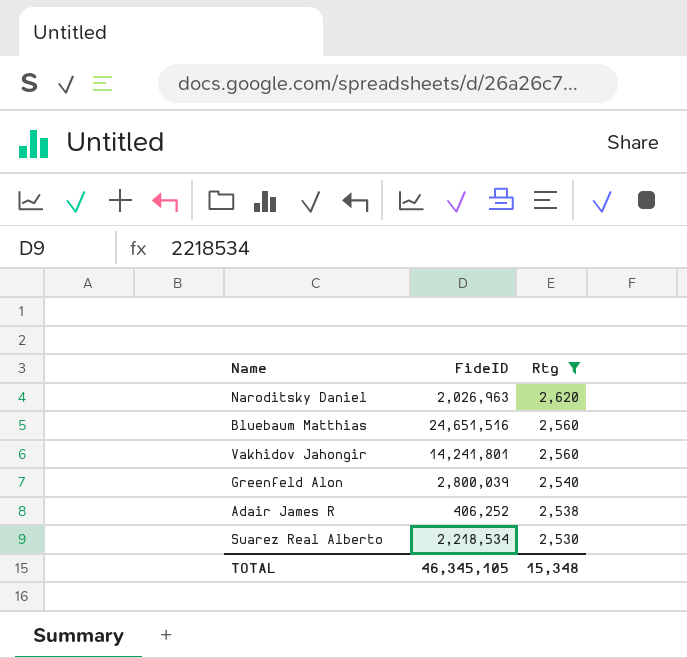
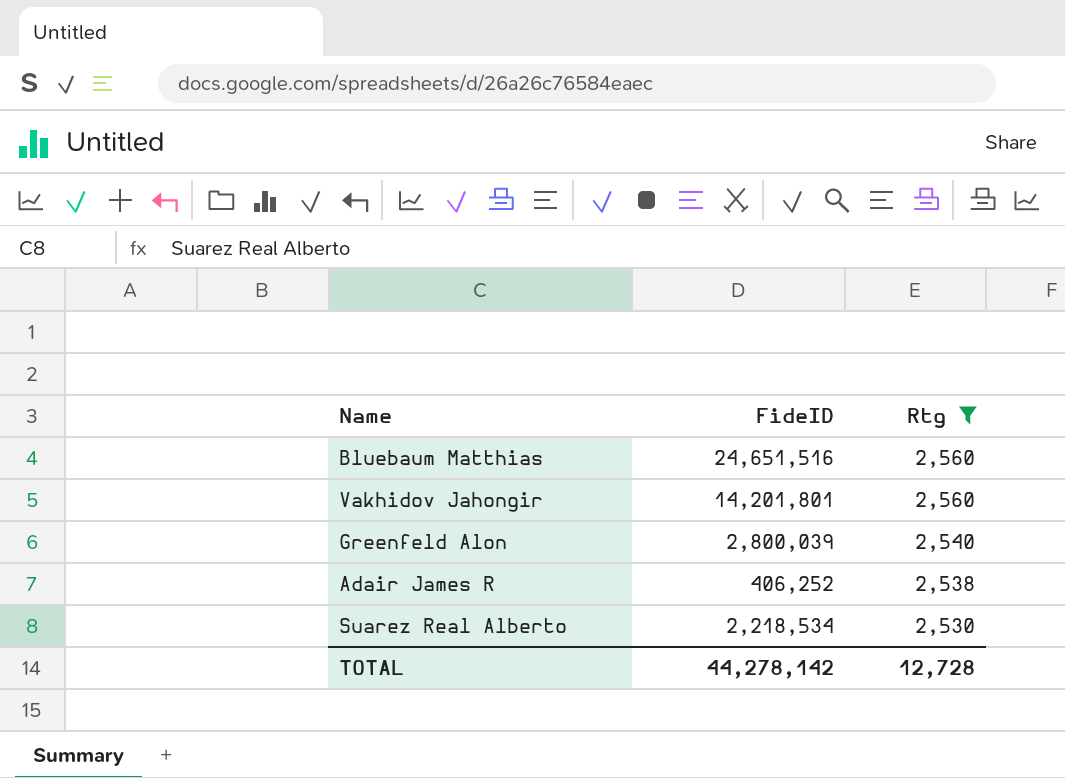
row Naroditsky Daniel: 2,026,963 | 2,620 -> none
Vakhidov Jahongir | FideID: 14,241,801 -> 14,201,801
TOTAL | FideID: 46,345,105 -> 44,278,142
TOTAL | Rtg: 15,348 -> 12,728

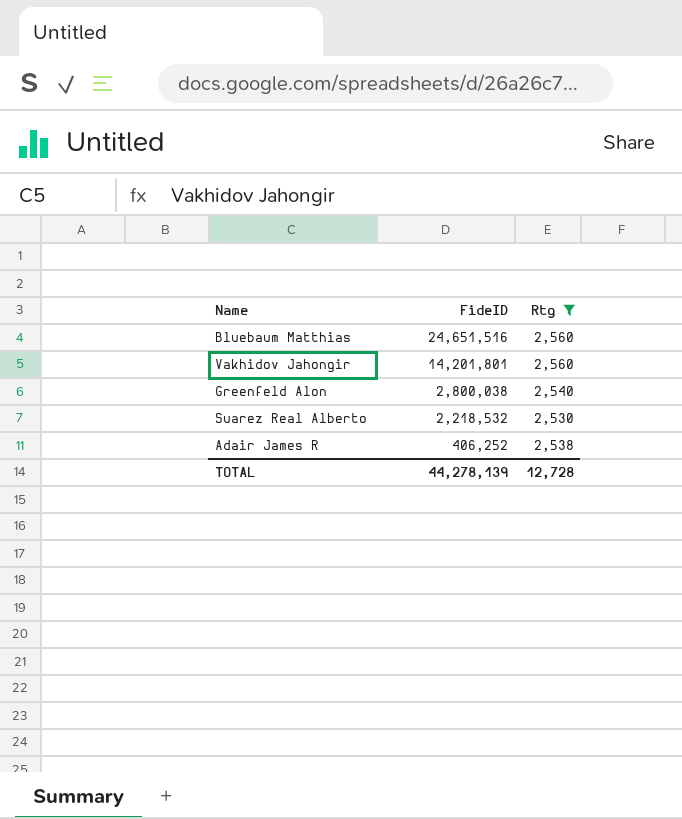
row order: Rtg descending -> FideID descending
Greenfeld Alon | FideID: 2,800,039 -> 2,800,038
Suarez Real Alberto | FideID: 2,218,534 -> 2,218,532
TOTAL | FideID: 44,278,142 -> 44,278,139

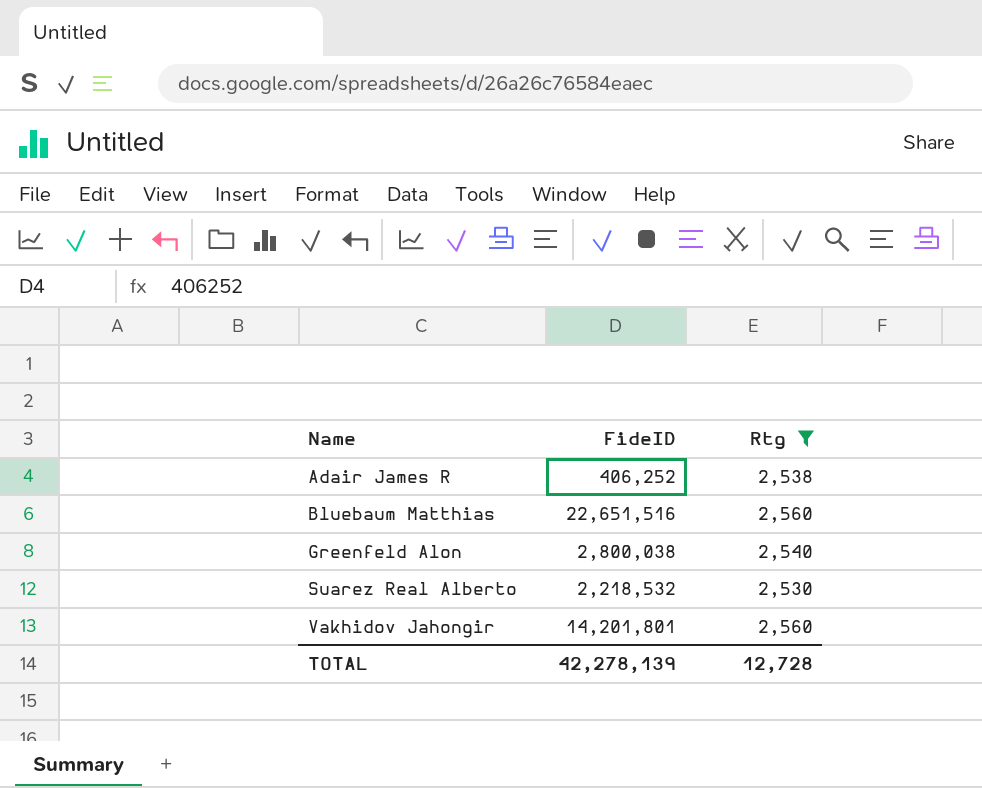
row order: FideID descending -> Name ascending
Bluebaum Matthias | FideID: 24,651,516 -> 22,651,516
TOTAL | FideID: 44,278,139 -> 42,278,139

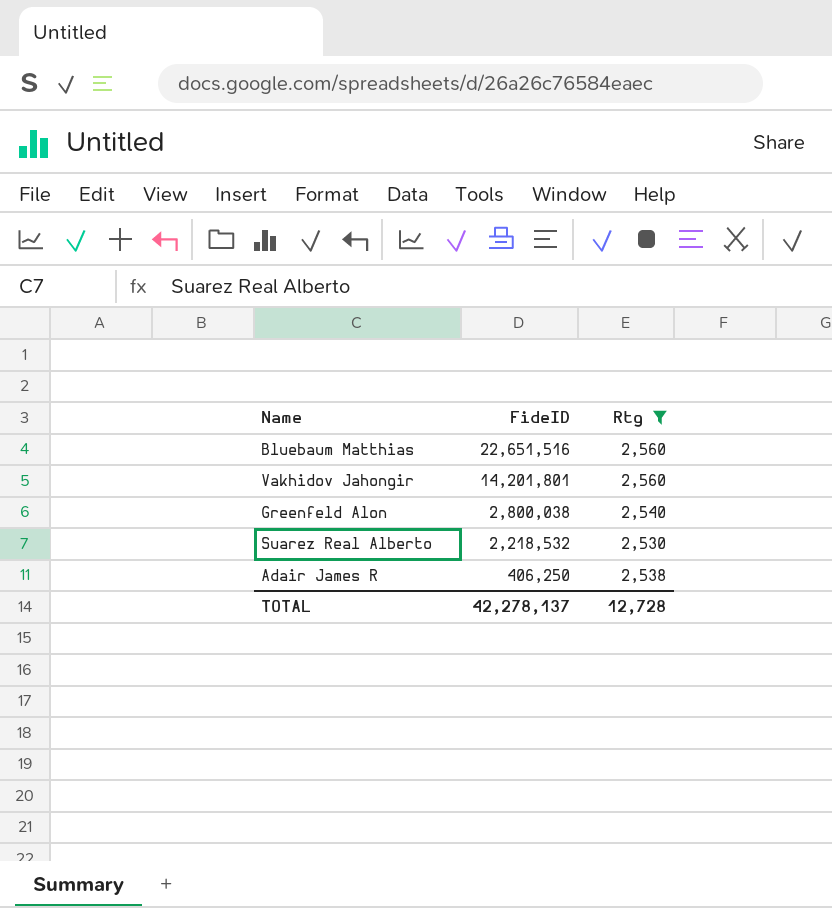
row order: Name ascending -> FideID descending
Adair James R | FideID: 406,252 -> 406,250
TOTAL | FideID: 42,278,139 -> 42,278,137

